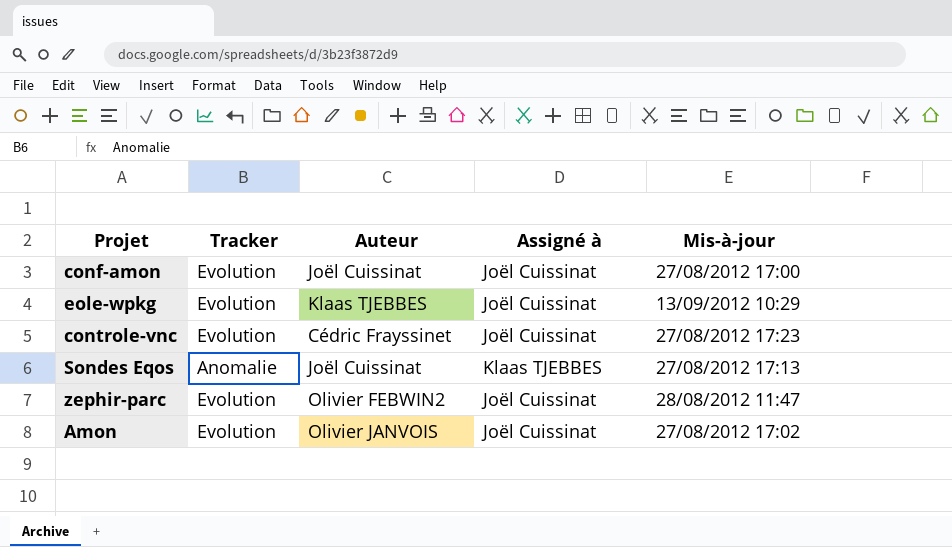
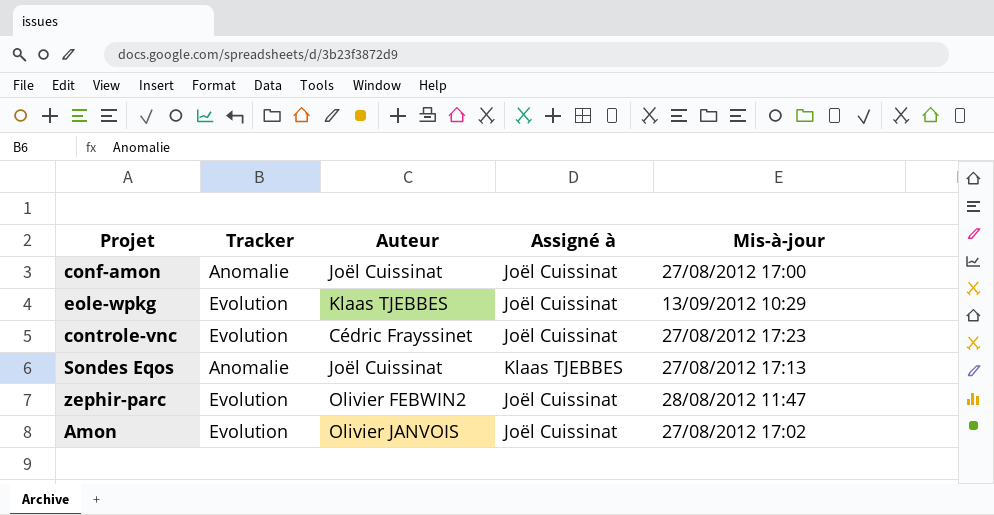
conf-amon | Tracker: Evolution -> Anomalie

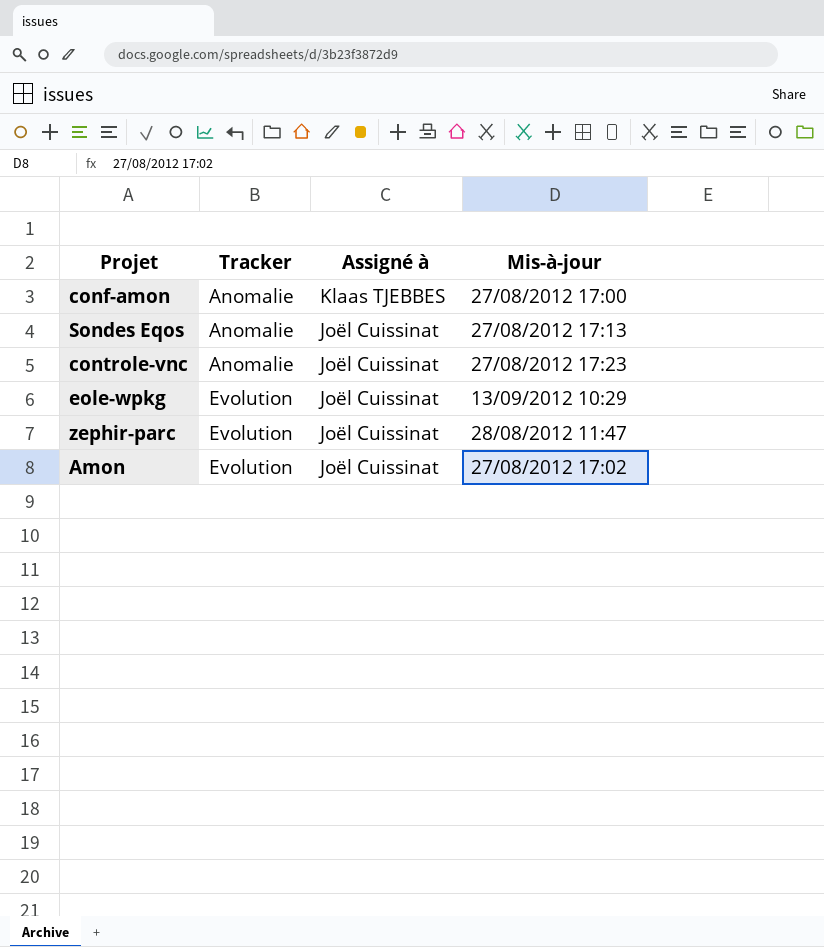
row order: none -> Tracker ascending
column Auteur | position: 3 -> none
conf-amon | Assigné à: Joël Cuissinat -> Klaas TJEBBES
Sondes Eqos | Assigné à: Klaas TJEBBES -> Joël Cuissinat
controle-vnc | Tracker: Evolution -> Anomalie

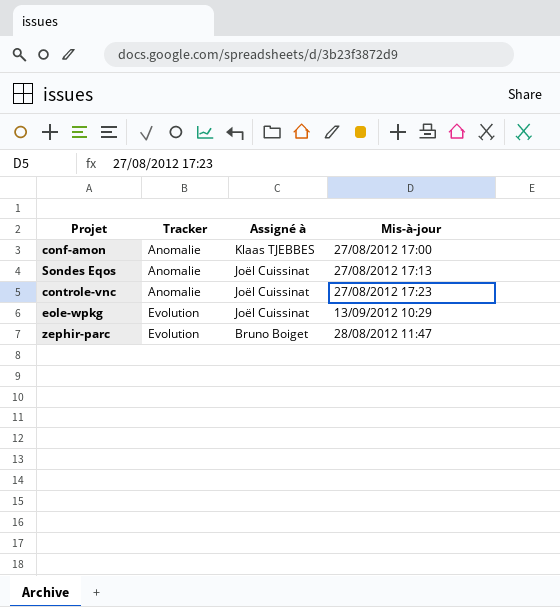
row Amon: Evolution | Joël Cuissinat | 27/08/2012 17:02 -> none
zephir-parc | Assigné à: Joël Cuissinat -> Bruno Boiget

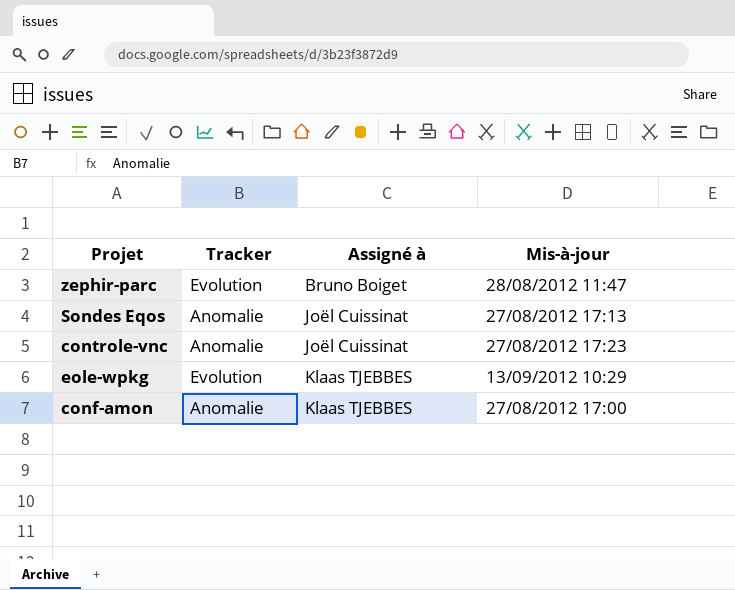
row order: Tracker ascending -> Assigné à ascending
eole-wpkg | Assigné à: Joël Cuissinat -> Klaas TJEBBES

